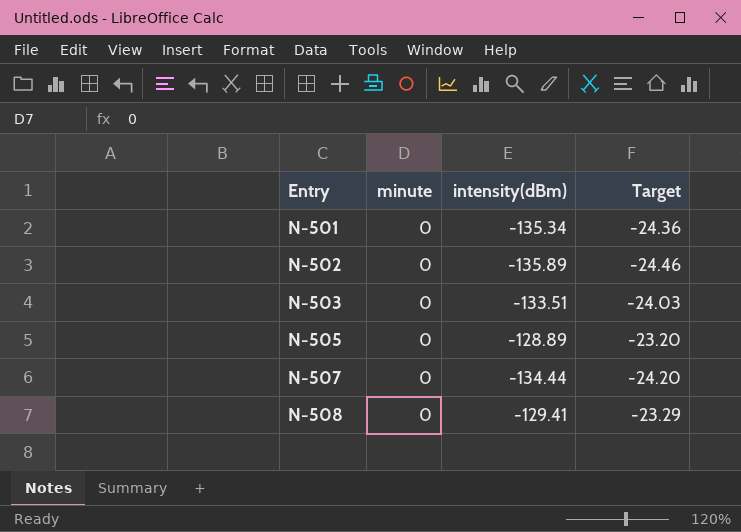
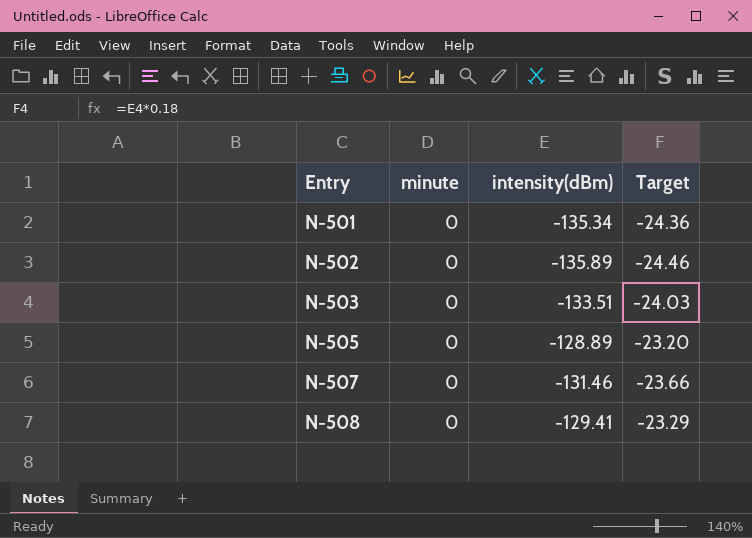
N-507 | intensity(dBm): -134.44 -> -131.46
N-507 | Target: -24.20 -> -23.66

